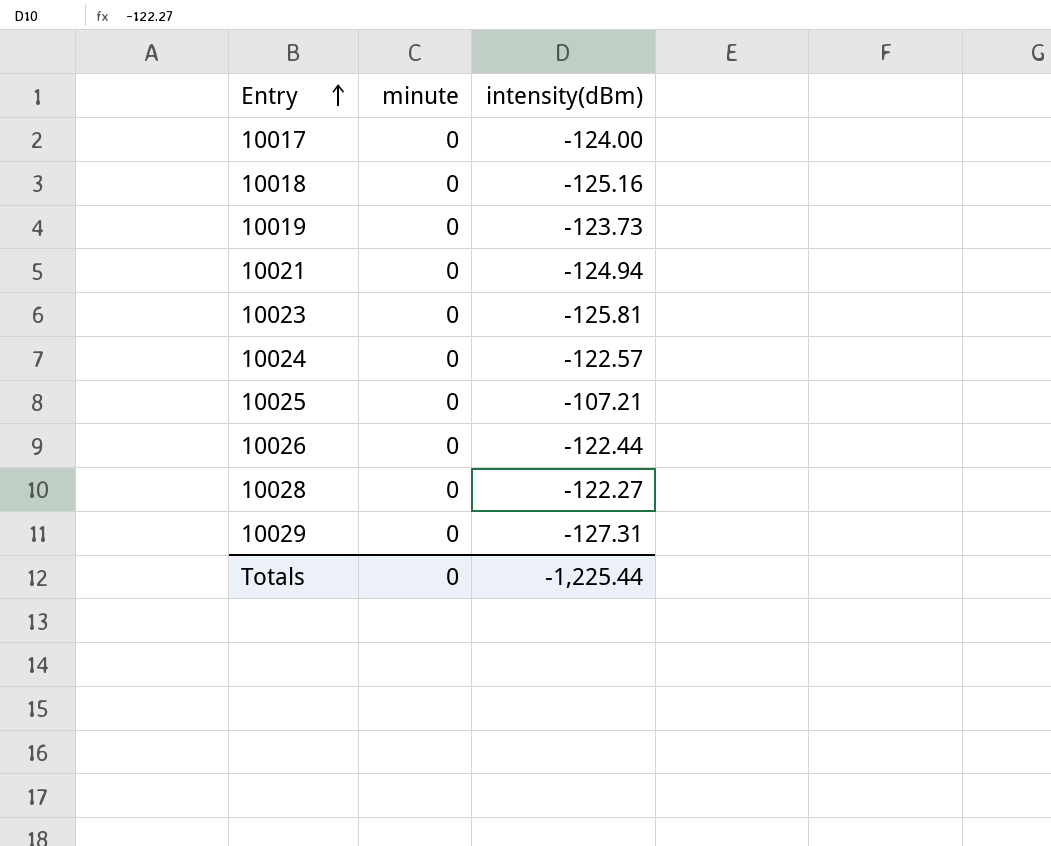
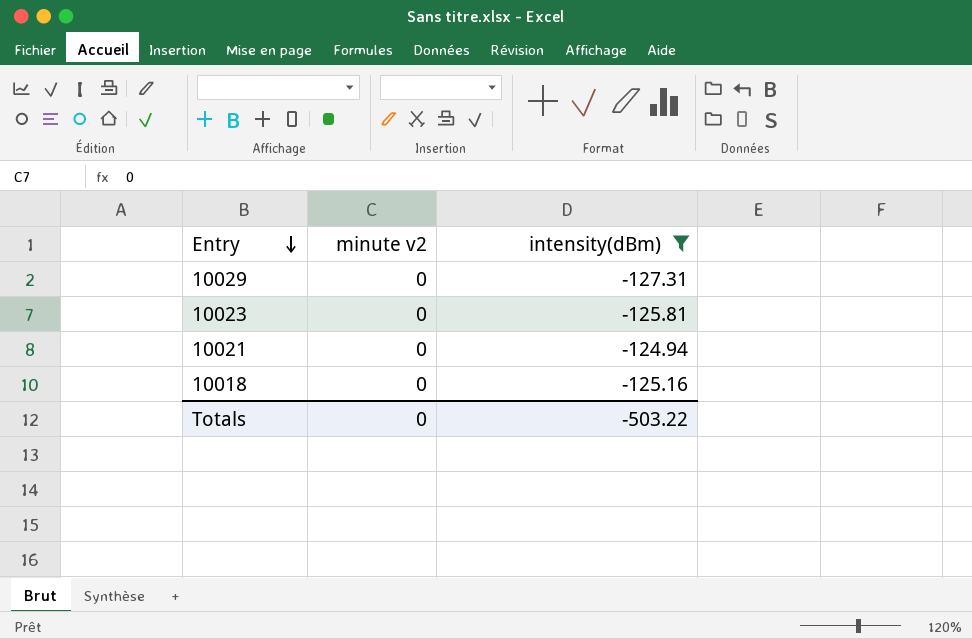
filter: none -> intensity(dBm) <= -124.94
row order: Entry ascending -> Entry descending
column name: minute -> minute v2
Totals | intensity(dBm): -1,225.44 -> -503.22

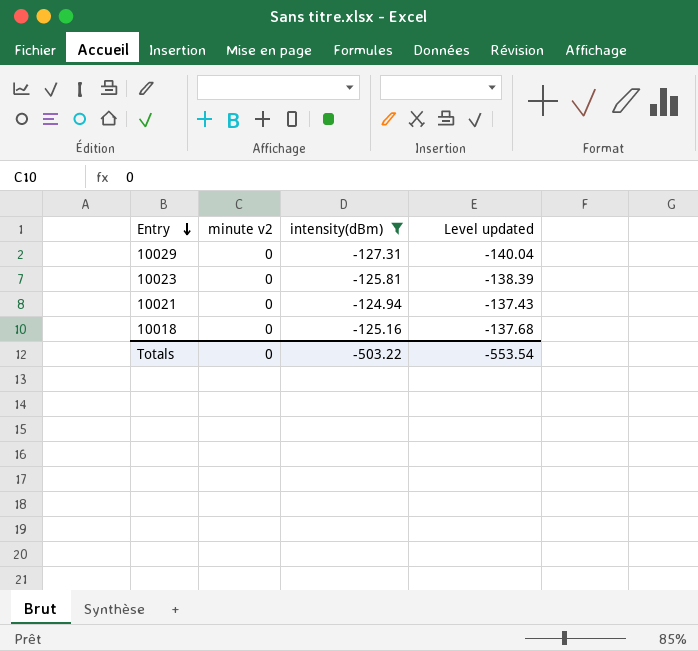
column Level updated | formula: none -> [intensity(dBm)] * 1.1

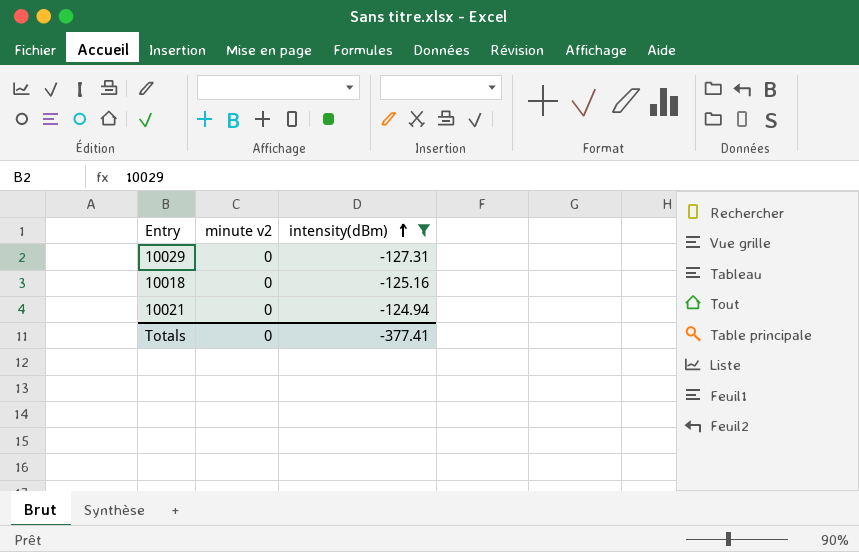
row order: Entry descending -> intensity(dBm) ascending
column Level updated | formula: [intensity(dBm)] * 1.1 -> none
row 10023: 0 | -125.81 | -138.39 -> none
Totals | intensity(dBm): -503.22 -> -377.41

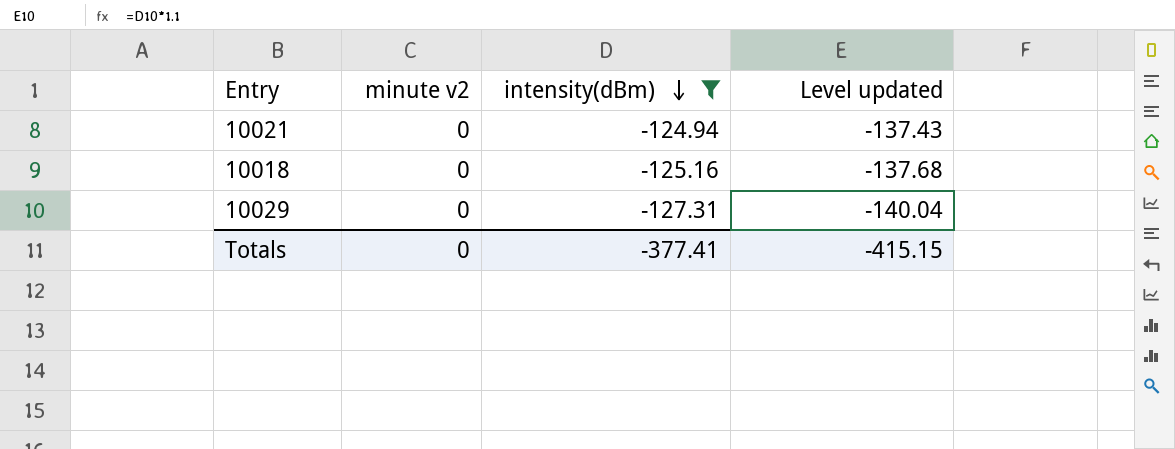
row order: intensity(dBm) ascending -> intensity(dBm) descending
column Level updated | formula: none -> [intensity(dBm)] * 1.1

